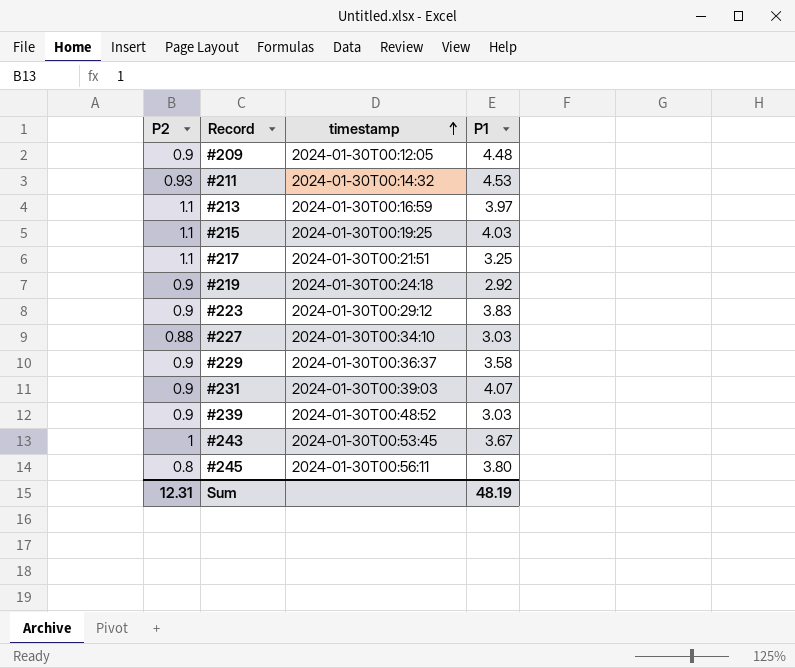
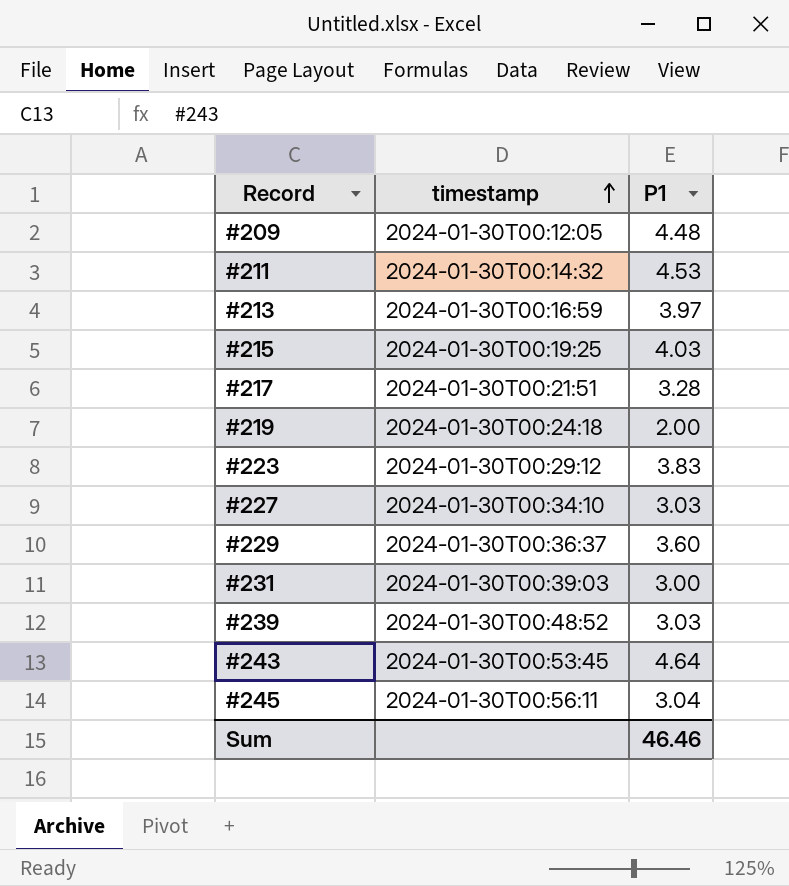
column P2 | position: 1 -> none
#217 | P1: 3.25 -> 3.28
#219 | P1: 2.92 -> 2.00
#229 | P1: 3.58 -> 3.60
#231 | P1: 4.07 -> 3.00
#243 | P1: 3.67 -> 4.64
#245 | P1: 3.80 -> 3.04
Sum | P1: 48.19 -> 46.46

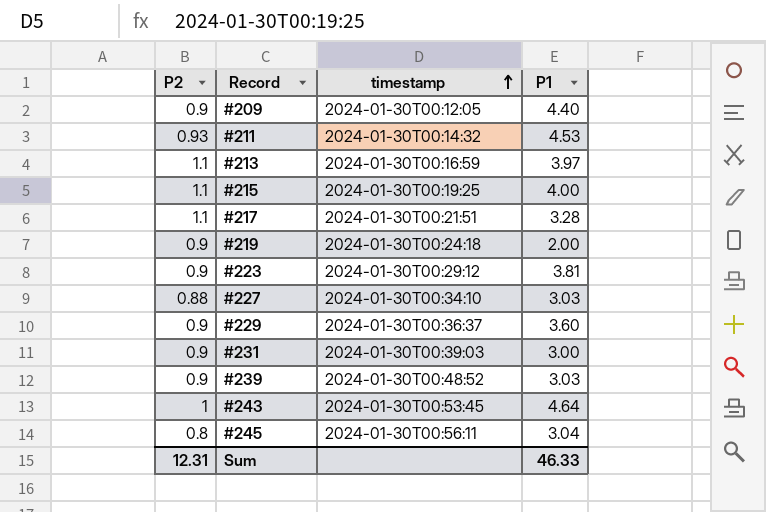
column P2 | position: none -> 1
#209 | P1: 4.48 -> 4.40
#215 | P1: 4.03 -> 4.00
#223 | P1: 3.83 -> 3.81
Sum | P1: 46.46 -> 46.33

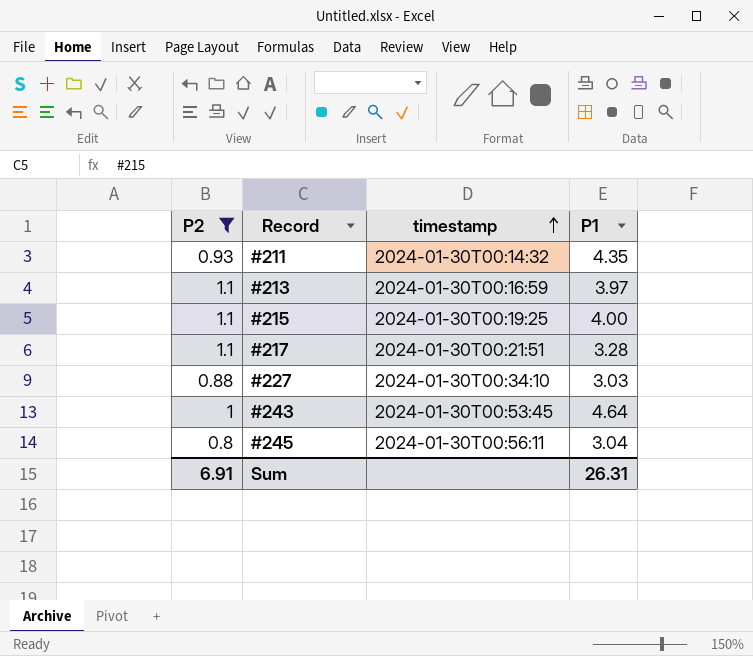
filter: none -> P2 != 0.9
#211 | P1: 4.53 -> 4.35
Sum | P2: 12.31 -> 6.91
Sum | P1: 46.33 -> 26.31

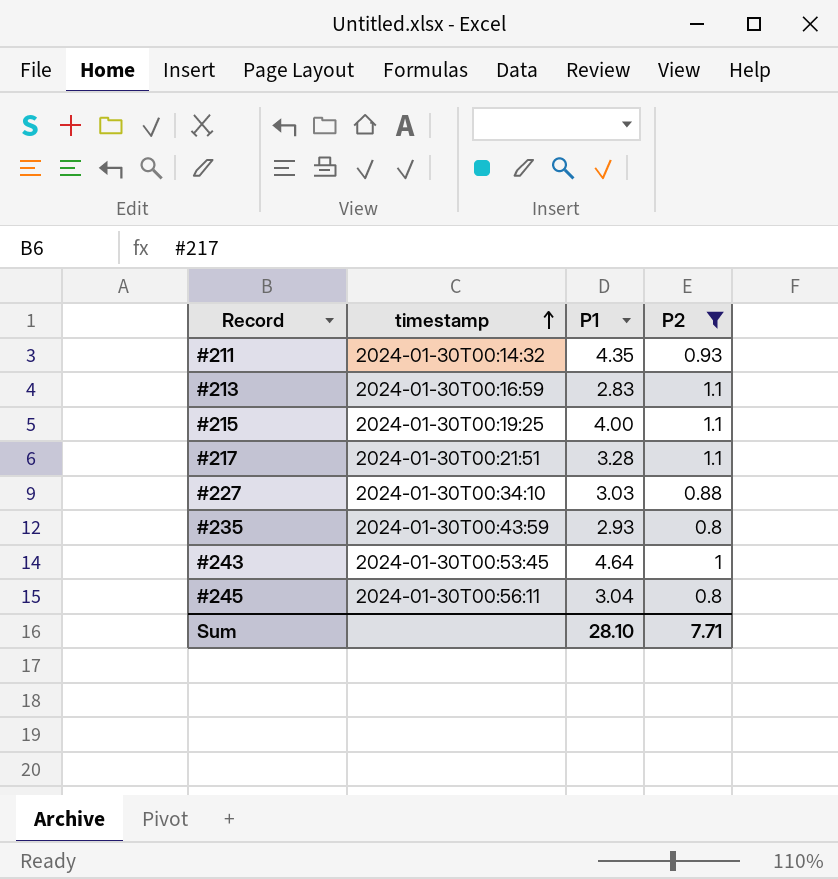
column P2 | position: 1 -> 4
#213 | P1: 3.97 -> 2.83
row #235: none -> 2024-01-30T00:43:59 | 2.93 | 0.8
Sum | P1: 26.31 -> 28.10
Sum | P2: 6.91 -> 7.71

